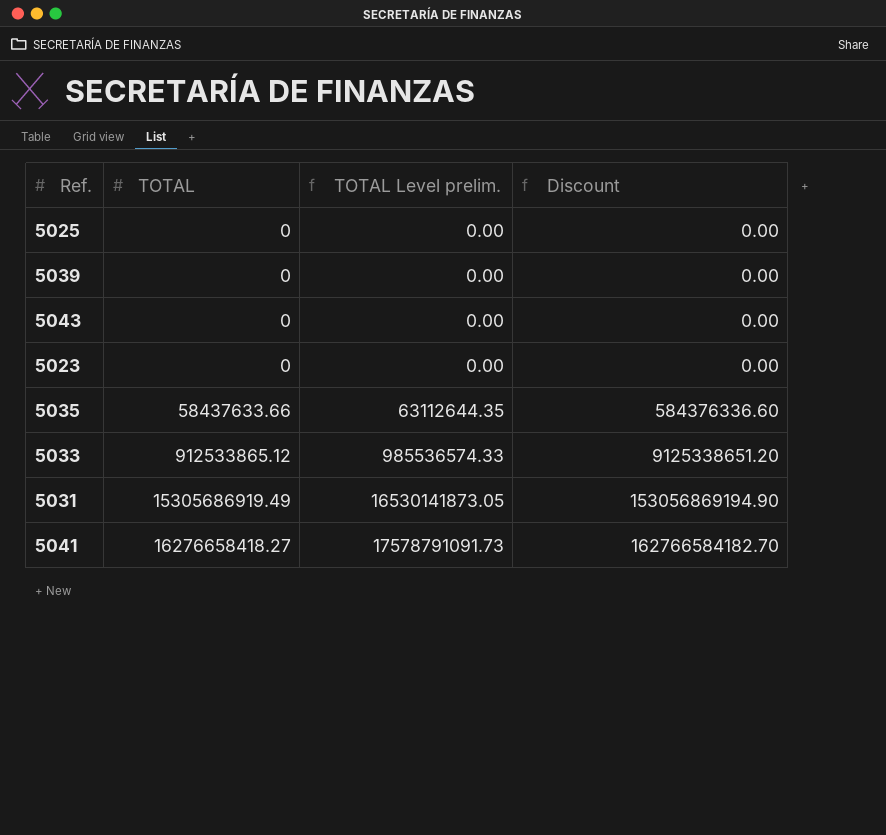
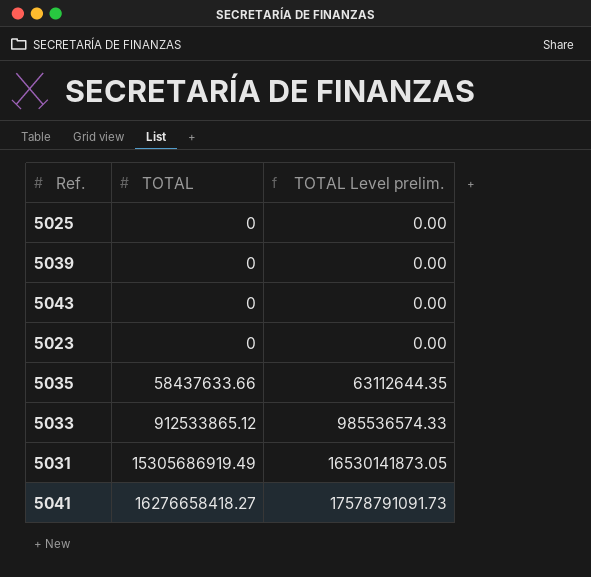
column Discount | formula: [TOTAL] * 10 -> none

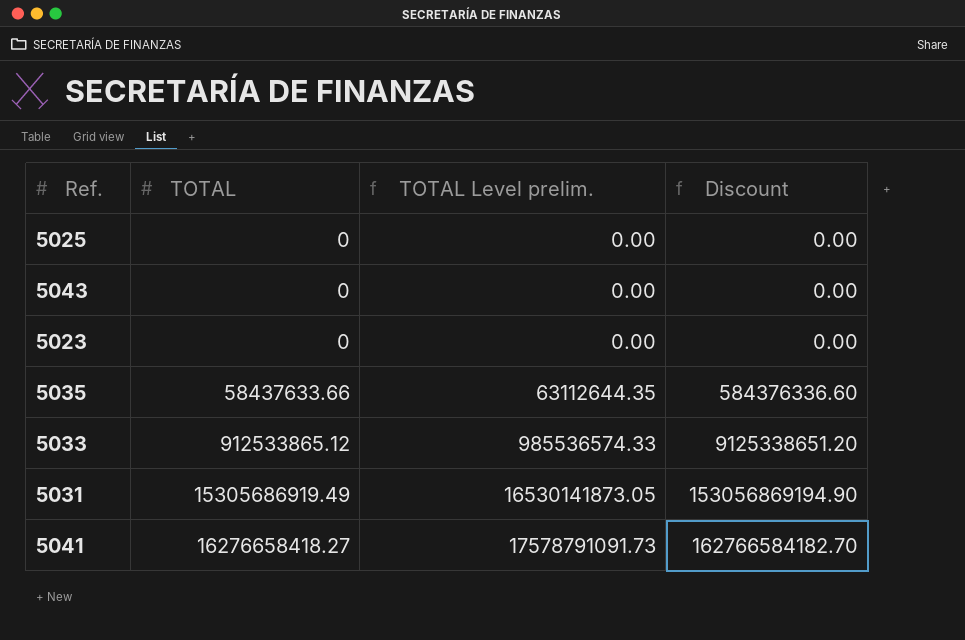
column Discount | formula: none -> [TOTAL] * 10
row 5039: 0 | 0.00 -> none

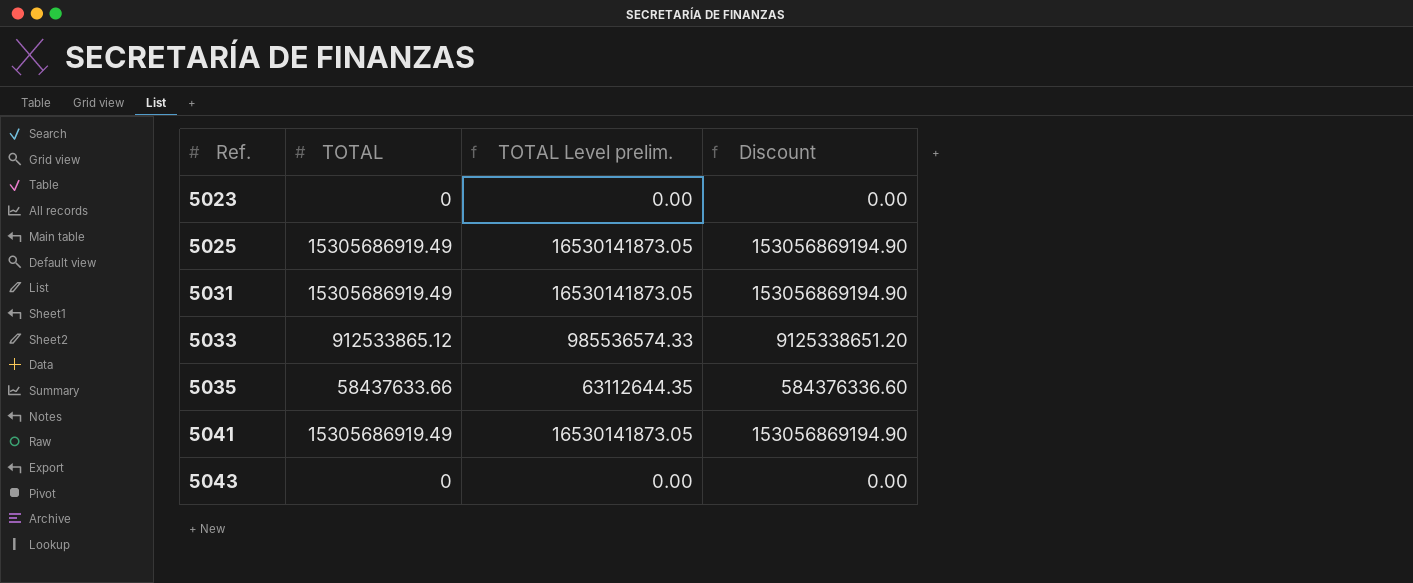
row order: TOTAL ascending -> Ref. ascending
5025 | TOTAL: 0 -> 15305686919.49
5025 | TOTAL Level prelim.: 0.00 -> 16530141873.05
5025 | Discount: 0.00 -> 153056869194.90
5041 | TOTAL: 16276658418.27 -> 15305686919.49
5041 | TOTAL Level prelim.: 17578791091.73 -> 16530141873.05
5041 | Discount: 162766584182.70 -> 153056869194.90

